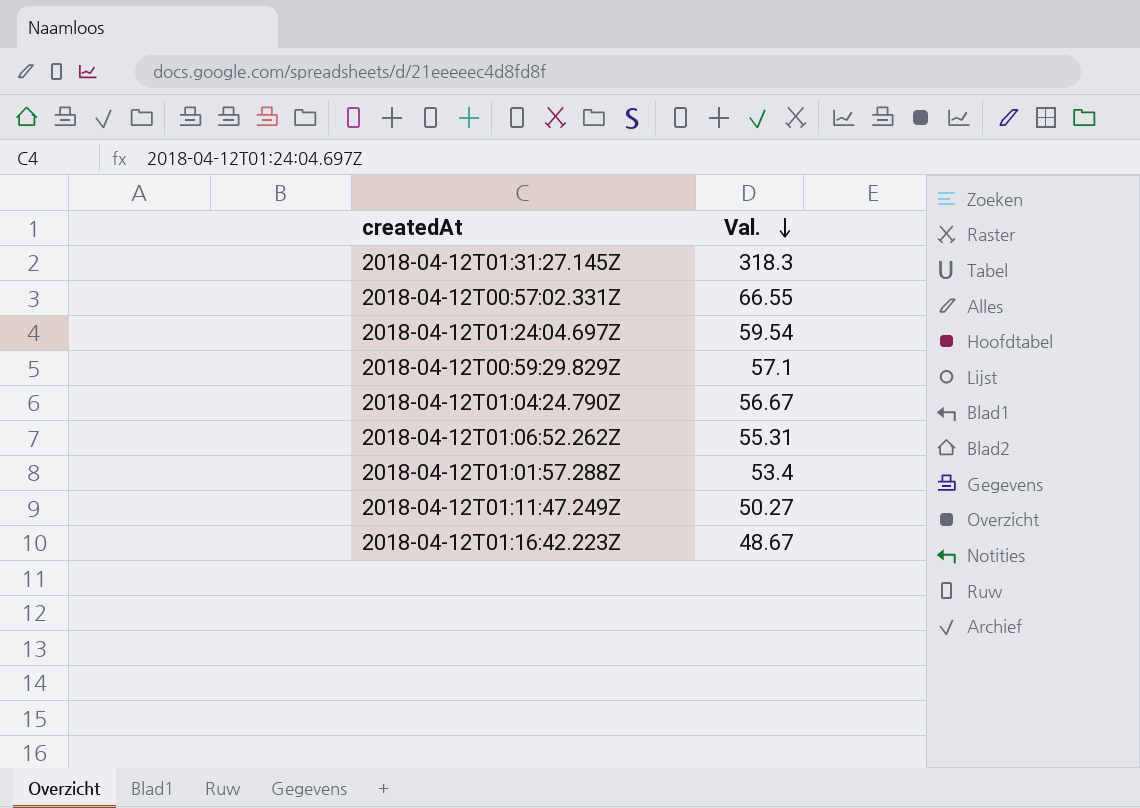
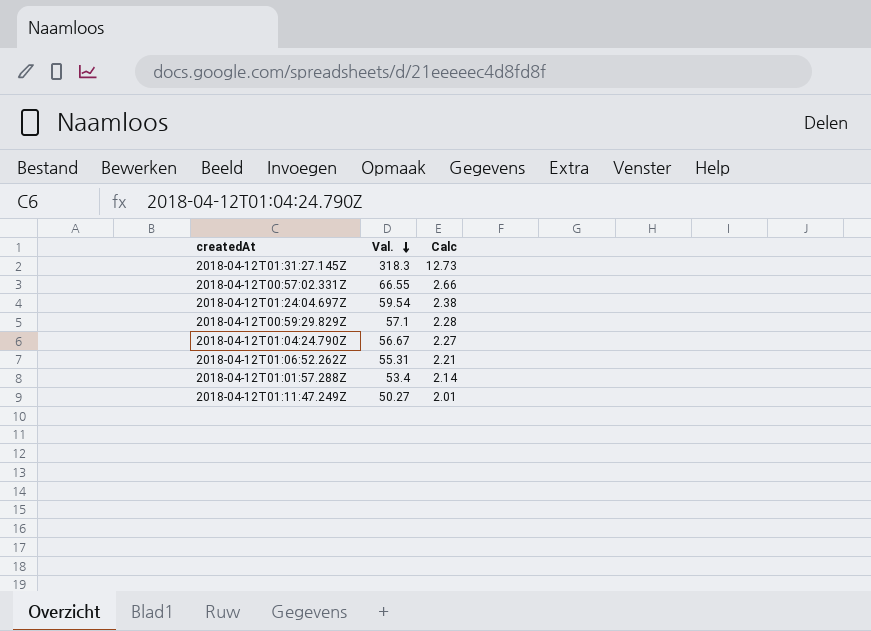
column Calc | formula: none -> [Val.] * 0.04
row 2018-04-12T01:16:42.223Z: 48.67 -> none

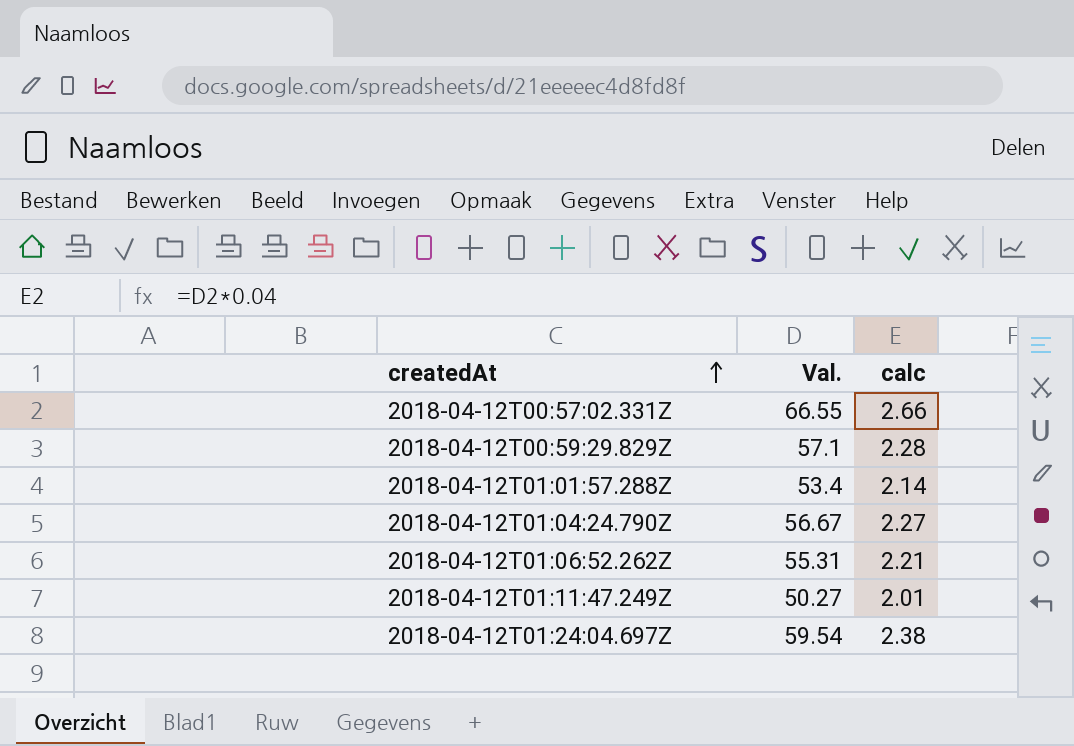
row order: Val. descending -> createdAt ascending
column name: Calc -> calc
row 2018-04-12T01:31:27.145Z: 318.3 | 12.73 -> none

